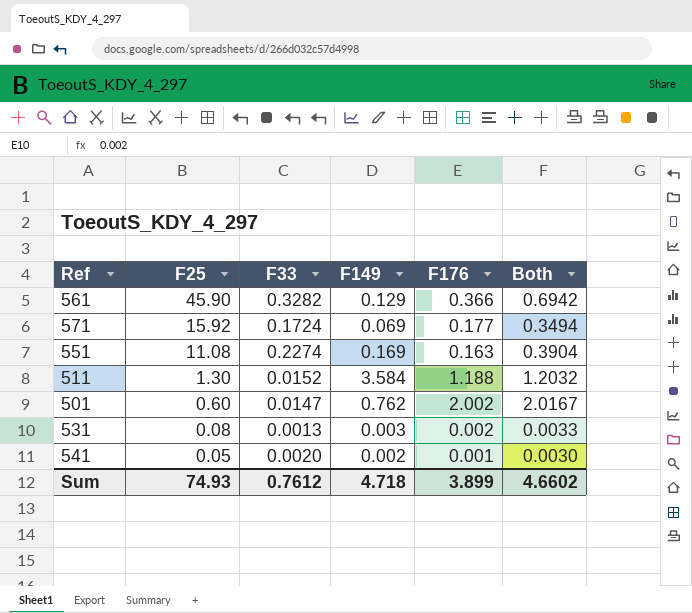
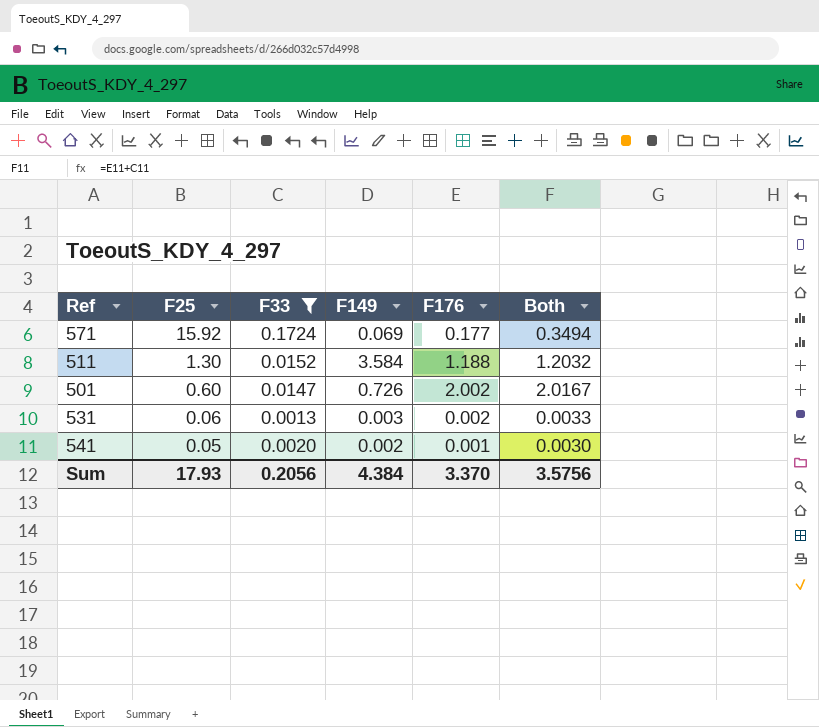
filter: none -> F33 <= 0.1724
501 | F149: 0.762 -> 0.726
531 | F25: 0.08 -> 0.06
Sum | F25: 74.93 -> 17.93
Sum | F33: 0.7612 -> 0.2056
Sum | F149: 4.718 -> 4.384
Sum | F176: 3.899 -> 3.370
Sum | Both: 4.6602 -> 3.5756

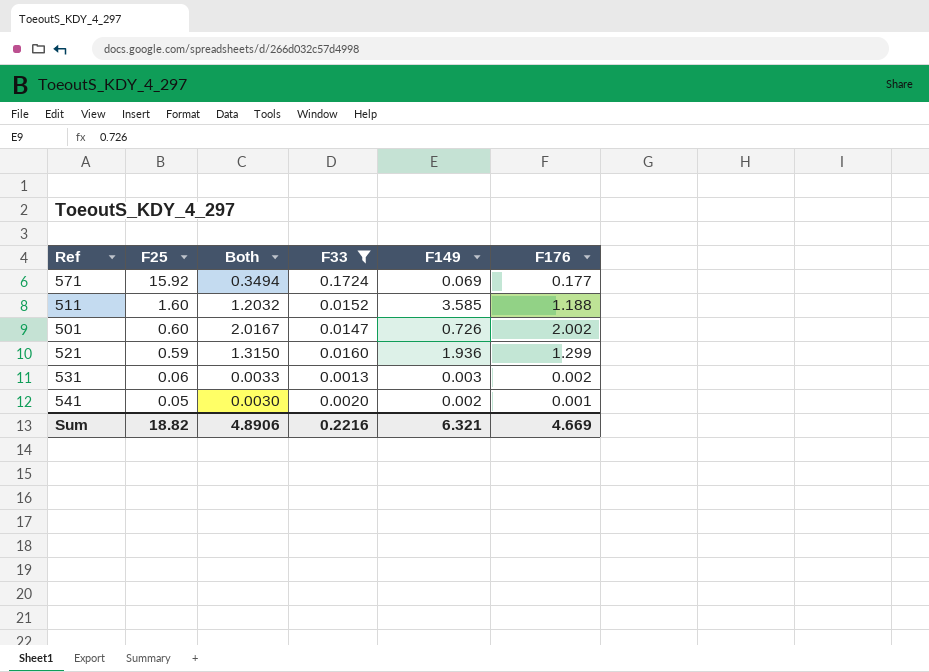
column Both | position: 6 -> 3
511 | F25: 1.30 -> 1.60
511 | F149: 3.584 -> 3.585
row 521: none -> 0.59 | 1.3150 | 0.0160 | 1.936 | 1.299
Sum | F25: 17.93 -> 18.82
Sum | Both: 3.5756 -> 4.8906
Sum | F33: 0.2056 -> 0.2216
Sum | F149: 4.384 -> 6.321
Sum | F176: 3.370 -> 4.669

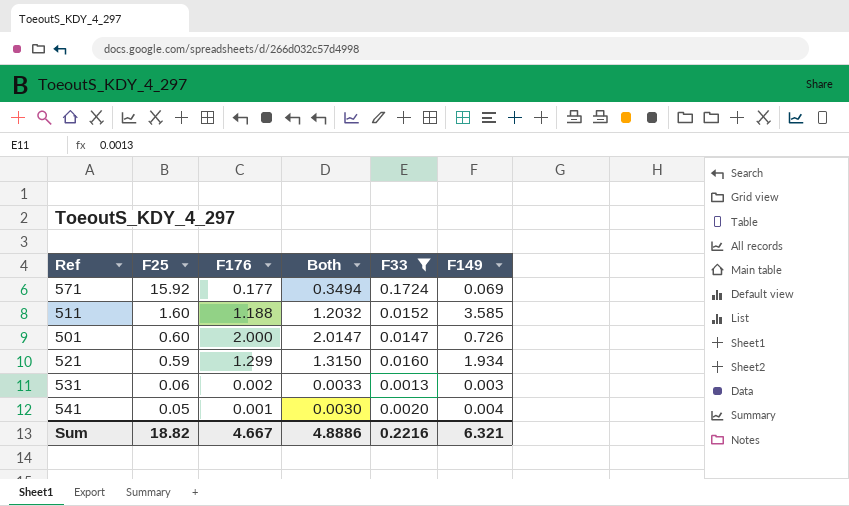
column F176 | position: 6 -> 3
501 | F176: 2.002 -> 2.000
501 | Both: 2.0167 -> 2.0147
521 | F149: 1.936 -> 1.934
541 | F149: 0.002 -> 0.004
Sum | F176: 4.669 -> 4.667
Sum | Both: 4.8906 -> 4.8886

